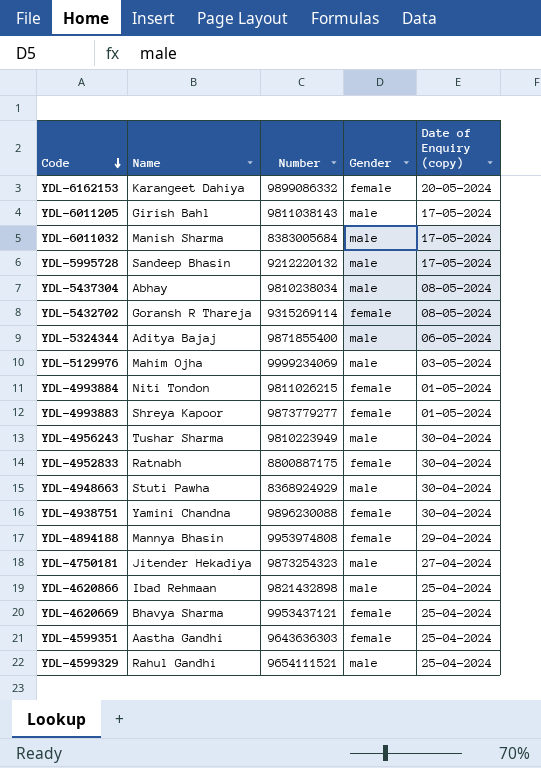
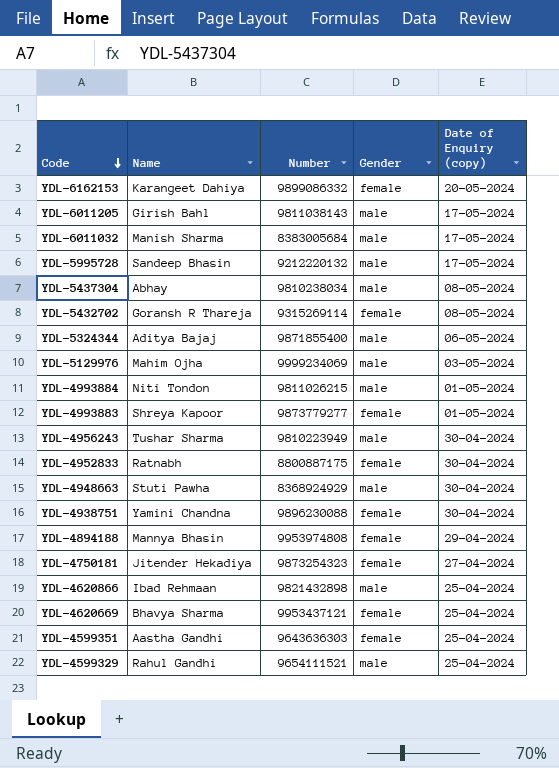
YDL-4993884 | Gender: female -> male
YDL-4750181 | Gender: male -> female

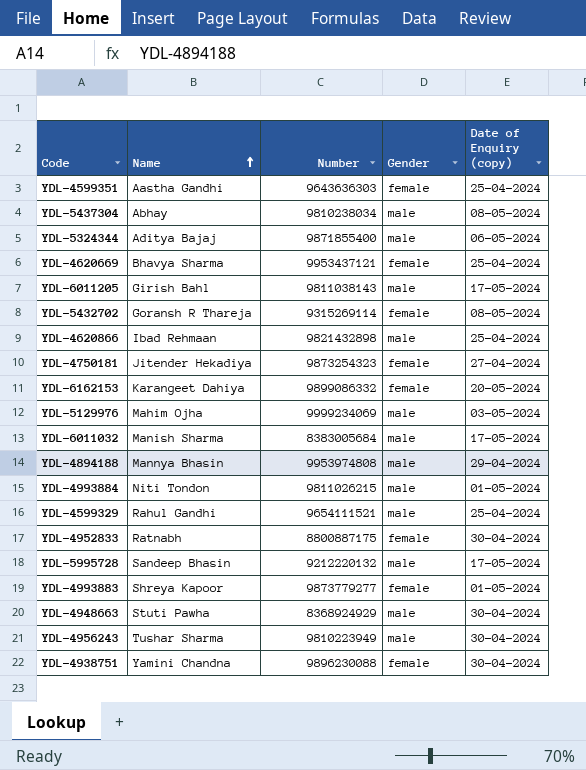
row order: Code descending -> Name ascending
YDL-4894188 | Gender: female -> male

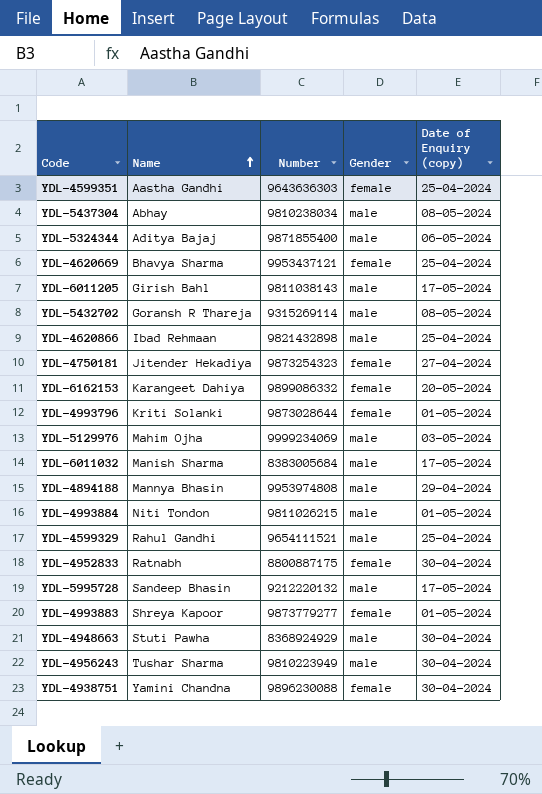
YDL-5432702 | Gender: female -> male
row YDL-4993796: none -> Kriti Solanki | 9873028644 | female | 01-05-2024

